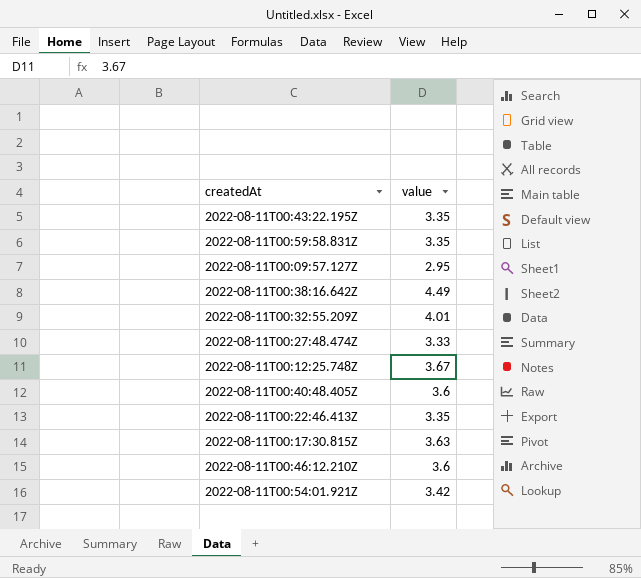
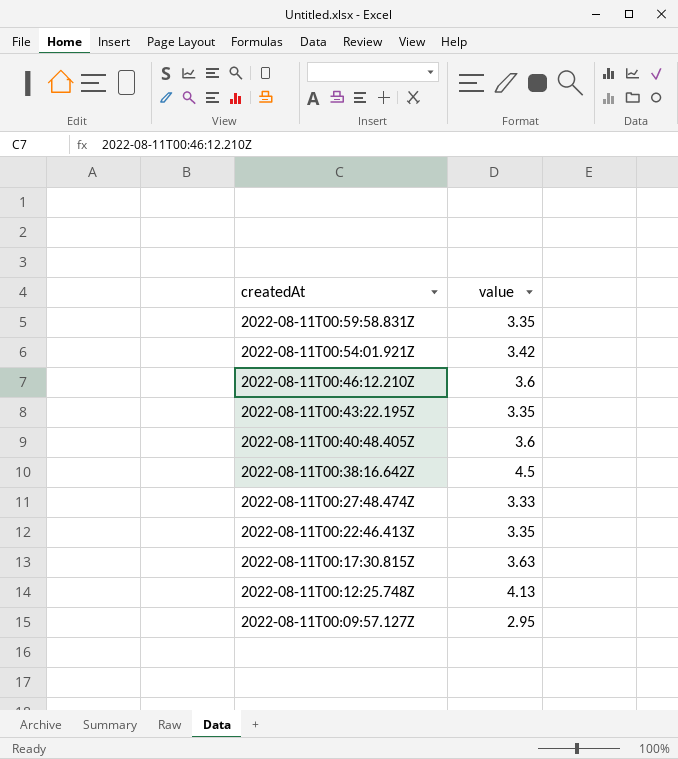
row order: none -> createdAt descending
row 2022-08-11T00:32:55.209Z: 4.01 -> none
2022-08-11T00:38:16.642Z | value: 4.49 -> 4.5
2022-08-11T00:12:25.748Z | value: 3.67 -> 4.13

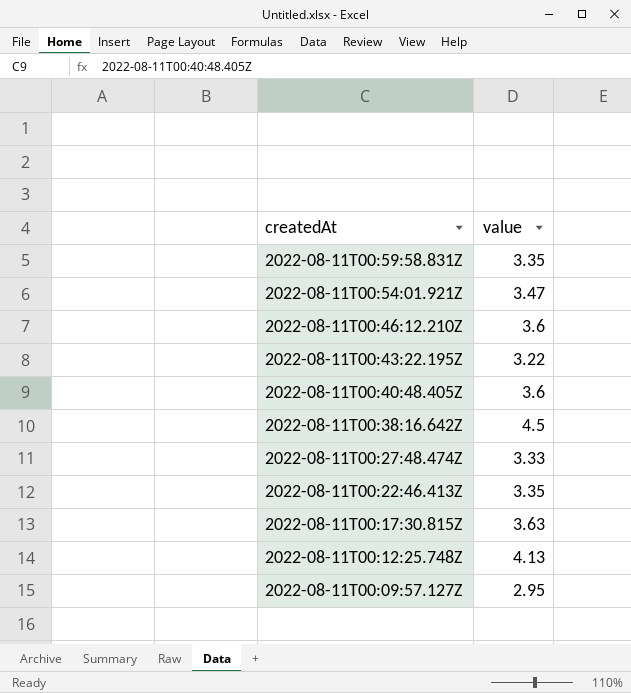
2022-08-11T00:54:01.921Z | value: 3.42 -> 3.47
2022-08-11T00:43:22.195Z | value: 3.35 -> 3.22

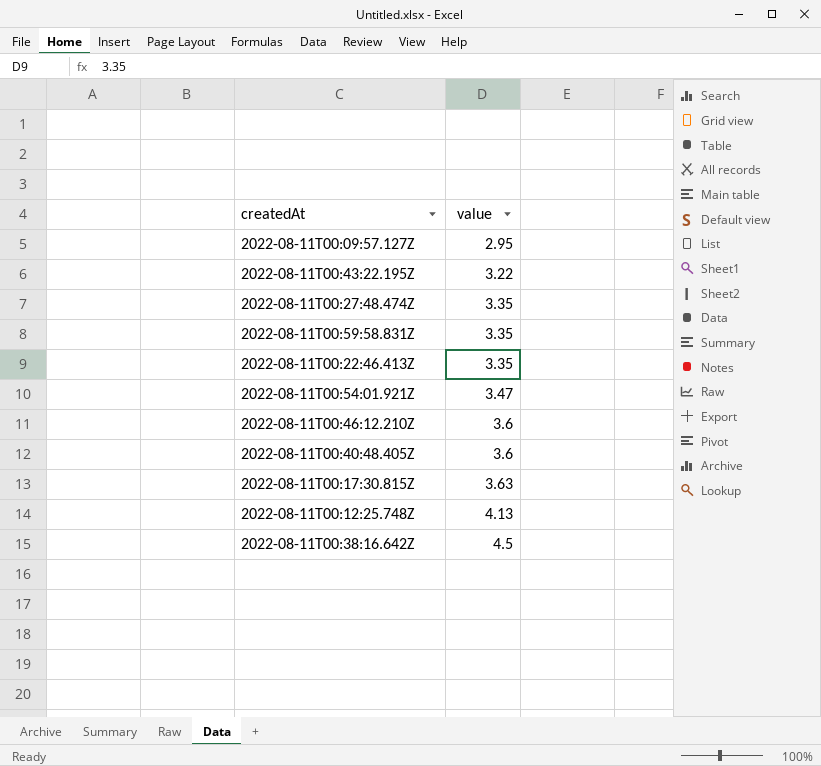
row order: createdAt descending -> value ascending
2022-08-11T00:27:48.474Z | value: 3.33 -> 3.35

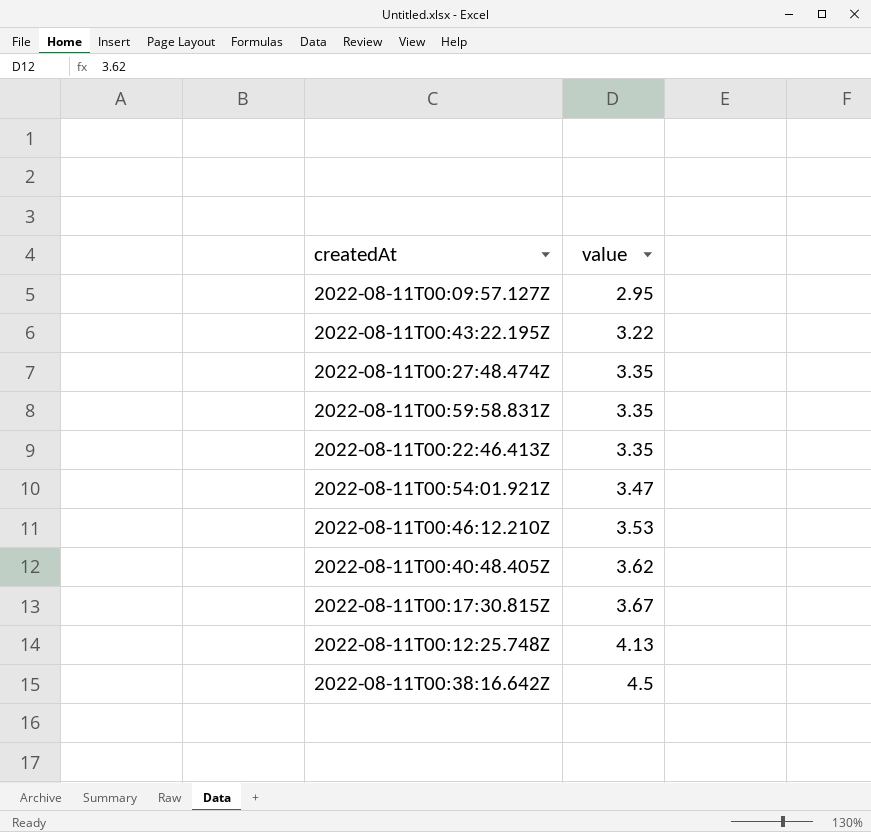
2022-08-11T00:46:12.210Z | value: 3.6 -> 3.53
2022-08-11T00:40:48.405Z | value: 3.6 -> 3.62
2022-08-11T00:17:30.815Z | value: 3.63 -> 3.67

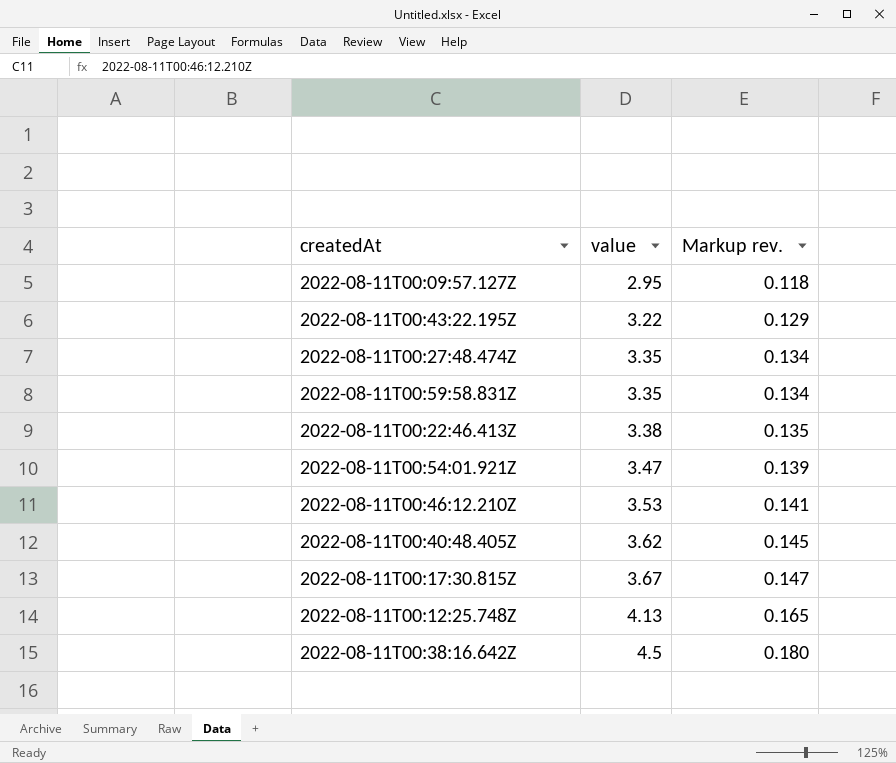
column Markup rev. | formula: none -> [value] * 0.04
2022-08-11T00:22:46.413Z | value: 3.35 -> 3.38

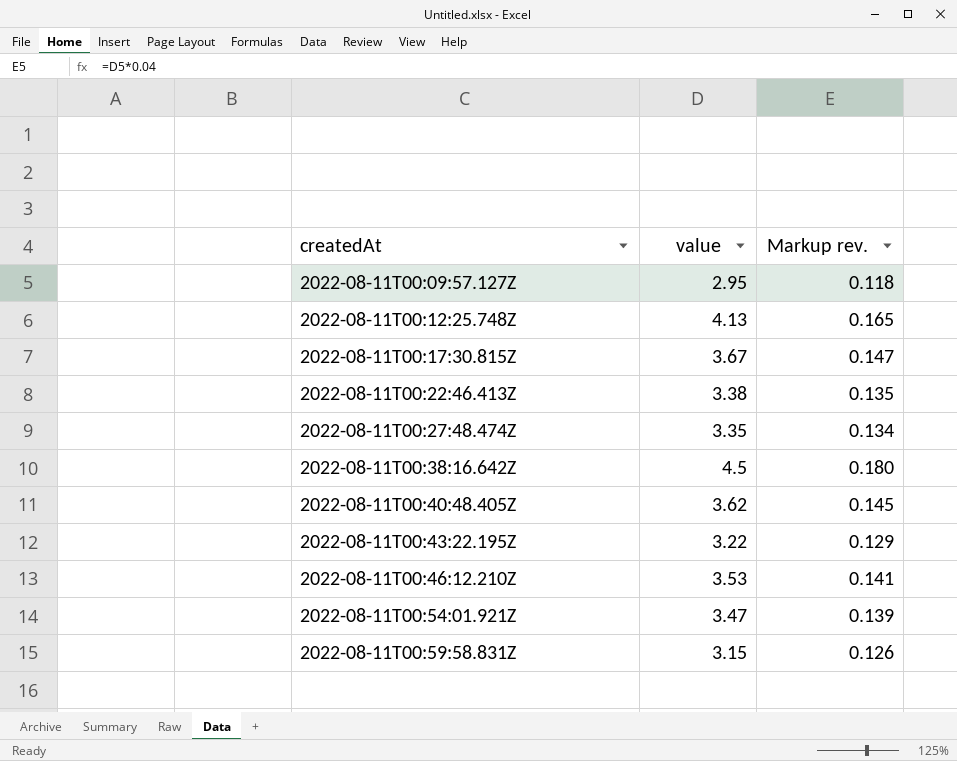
row order: value ascending -> createdAt ascending
2022-08-11T00:59:58.831Z | value: 3.35 -> 3.15
2022-08-11T00:59:58.831Z | Markup rev.: 0.134 -> 0.126

